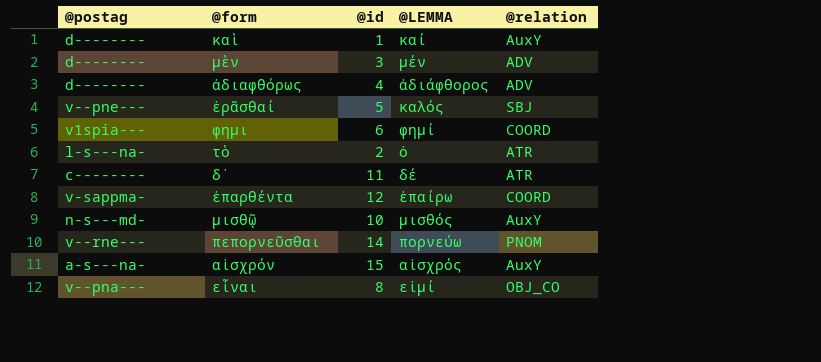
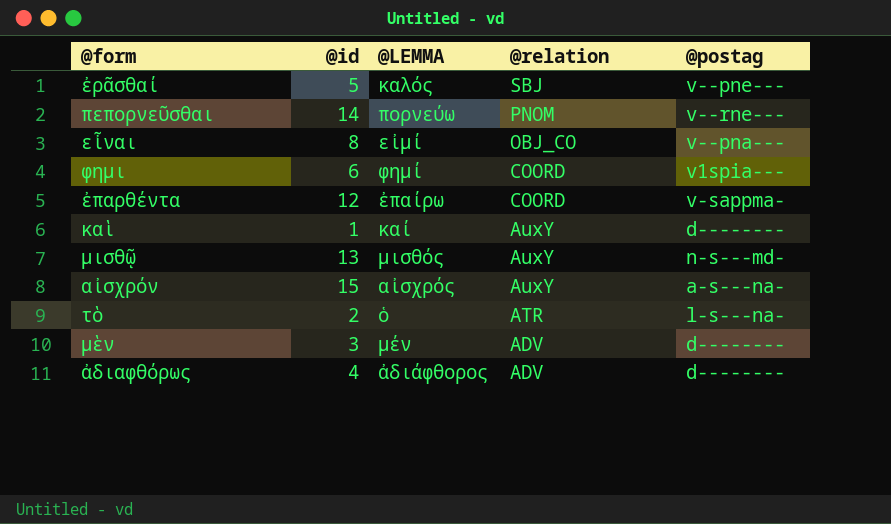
row order: none -> @relation descending
column @postag | position: 1 -> 5
row δ᾽: c-------- | 11 | δέ | ATR -> none
μισθῷ | @id: 10 -> 13

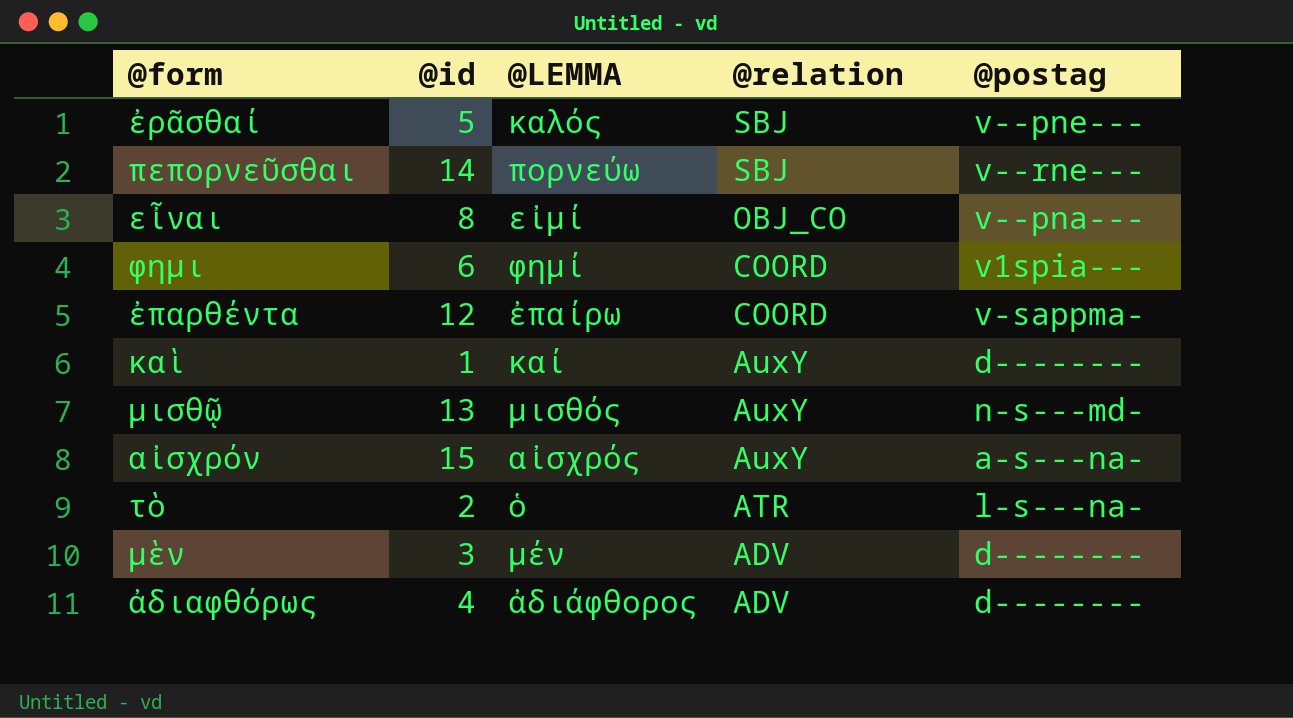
πεπορνεῦσθαι | @relation: PNOM -> SBJ

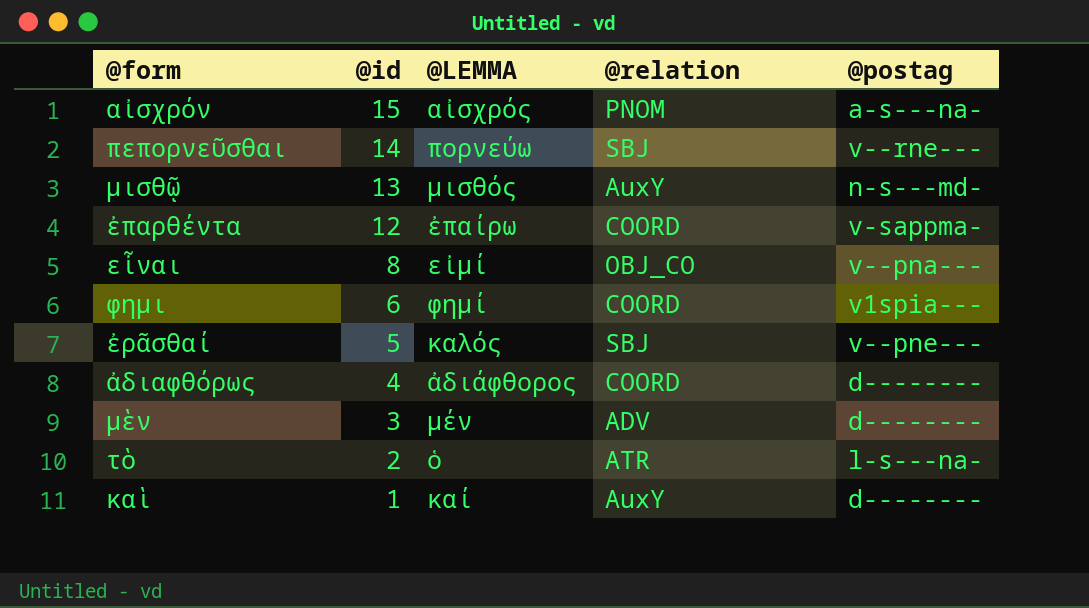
row order: @relation descending -> @id descending
αἰσχρόν | @relation: AuxY -> PNOM
ἀδιαφθόρως | @relation: ADV -> COORD

